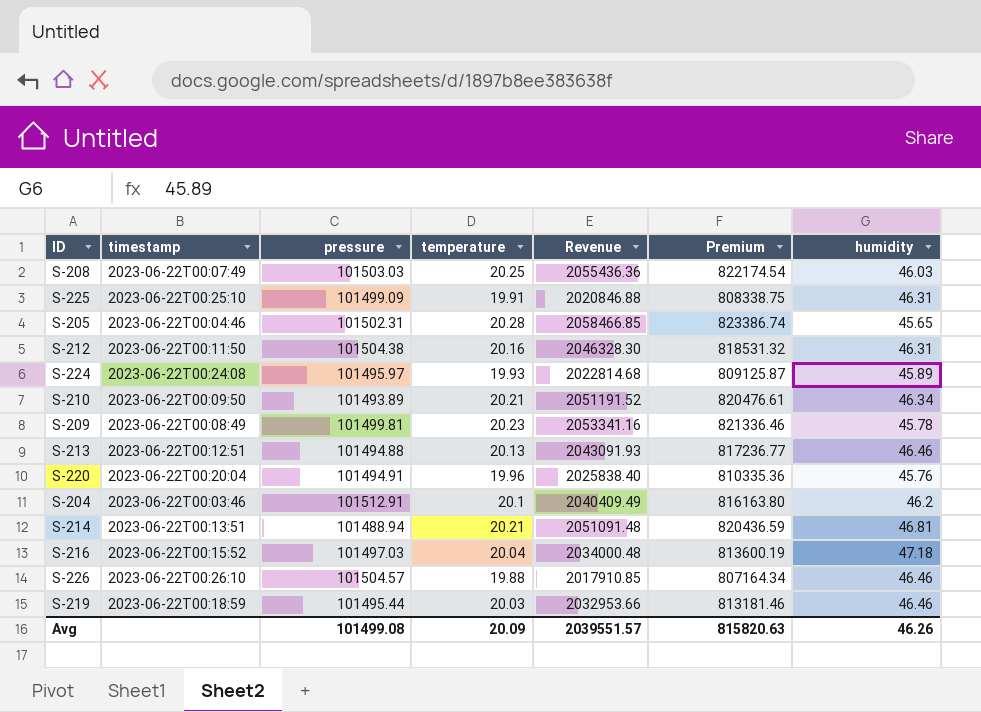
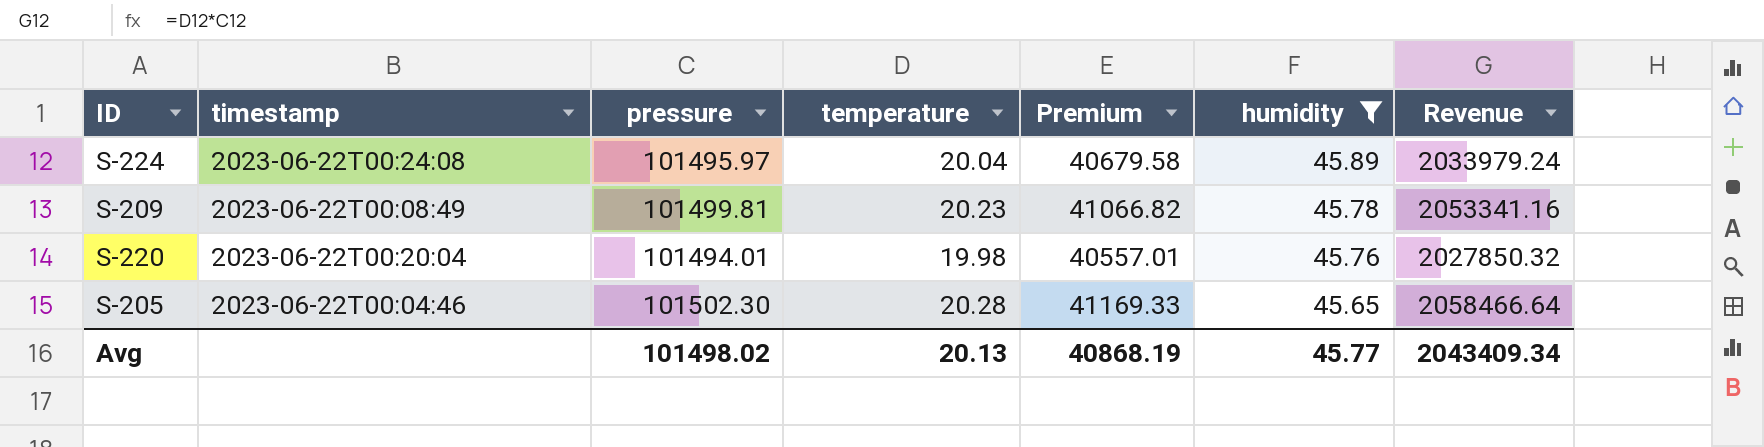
filter: none -> humidity <= 45.89
row order: none -> humidity descending
column Premium | formula: [Revenue] * 0.4 -> [Revenue] * 0.02
column Revenue | position: 5 -> 7
S-224 | temperature: 19.93 -> 20.04
S-224 | Revenue: 2022814.68 -> 2033979.24
S-220 | pressure: 101494.91 -> 101494.01
S-220 | temperature: 19.96 -> 19.98
S-220 | Revenue: 2025838.40 -> 2027850.32
S-205 | pressure: 101502.31 -> 101502.30
S-205 | Revenue: 2058466.85 -> 2058466.64
Avg | pressure: 101499.08 -> 101498.02
Avg | temperature: 20.09 -> 20.13
Avg | Premium: 815820.63 -> 40868.19
Avg | humidity: 46.26 -> 45.77
Avg | Revenue: 2039551.57 -> 2043409.34

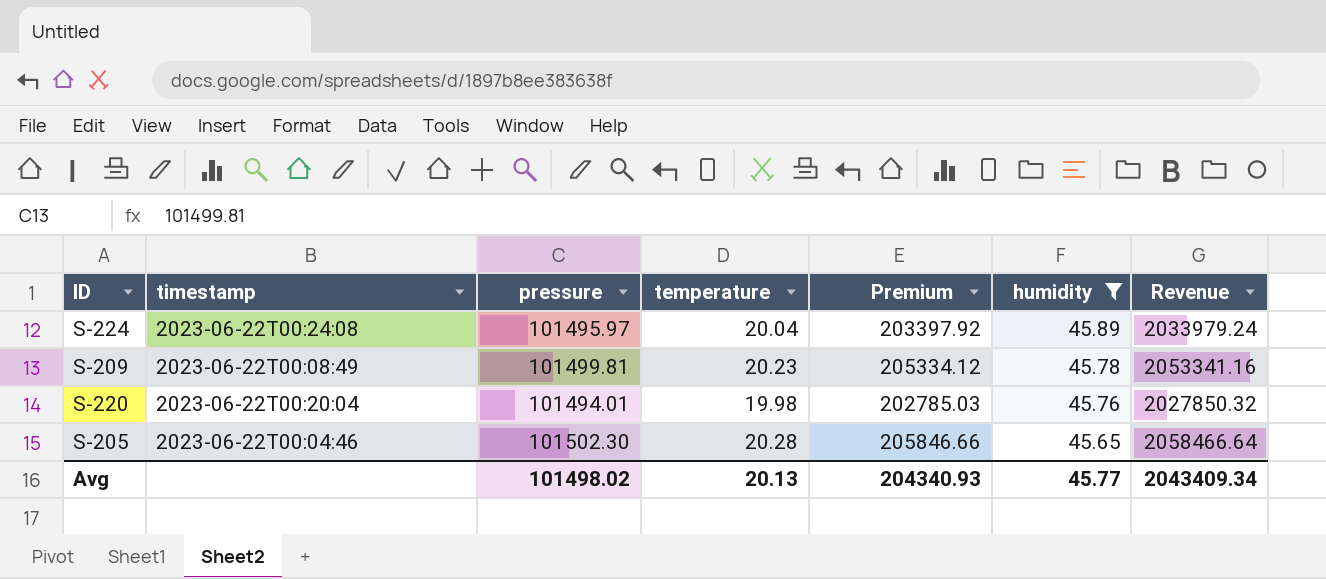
column Premium | formula: [Revenue] * 0.02 -> [Revenue] * 0.1
Avg | Premium: 40868.19 -> 204340.93

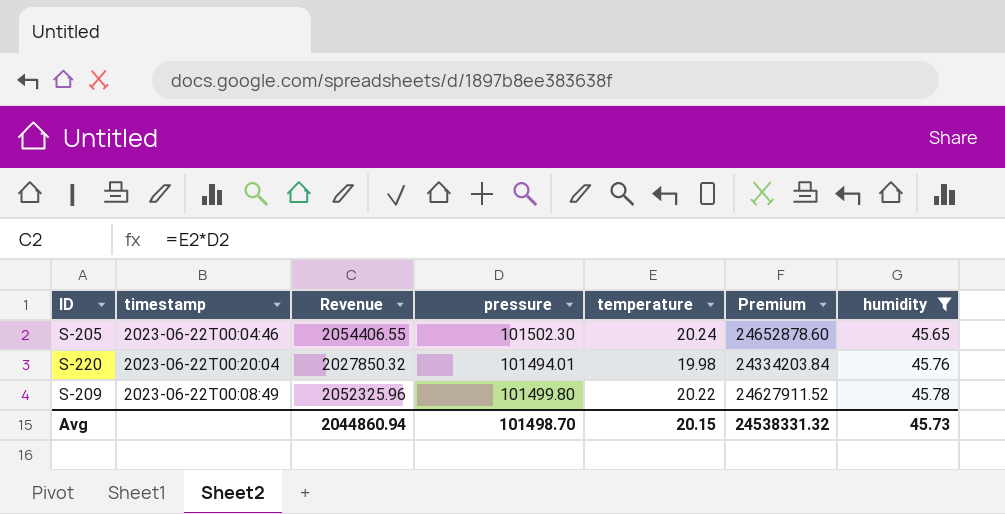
row order: humidity descending -> humidity ascending
column Revenue | position: 7 -> 3
column Premium | formula: [Revenue] * 0.1 -> [Revenue] * 12
row S-224: 2023-06-22T00:24:08 | 101495.97 | 20.04 | 203397.92 | 45.89 | 2033979.24 -> none
S-205 | Revenue: 2058466.64 -> 2054406.55
S-205 | temperature: 20.28 -> 20.24
S-209 | Revenue: 2053341.16 -> 2052325.96
S-209 | pressure: 101499.81 -> 101499.80
S-209 | temperature: 20.23 -> 20.22
Avg | Revenue: 2043409.34 -> 2044860.94
Avg | pressure: 101498.02 -> 101498.70
Avg | temperature: 20.13 -> 20.15
Avg | Premium: 204340.93 -> 24538331.32
Avg | humidity: 45.77 -> 45.73

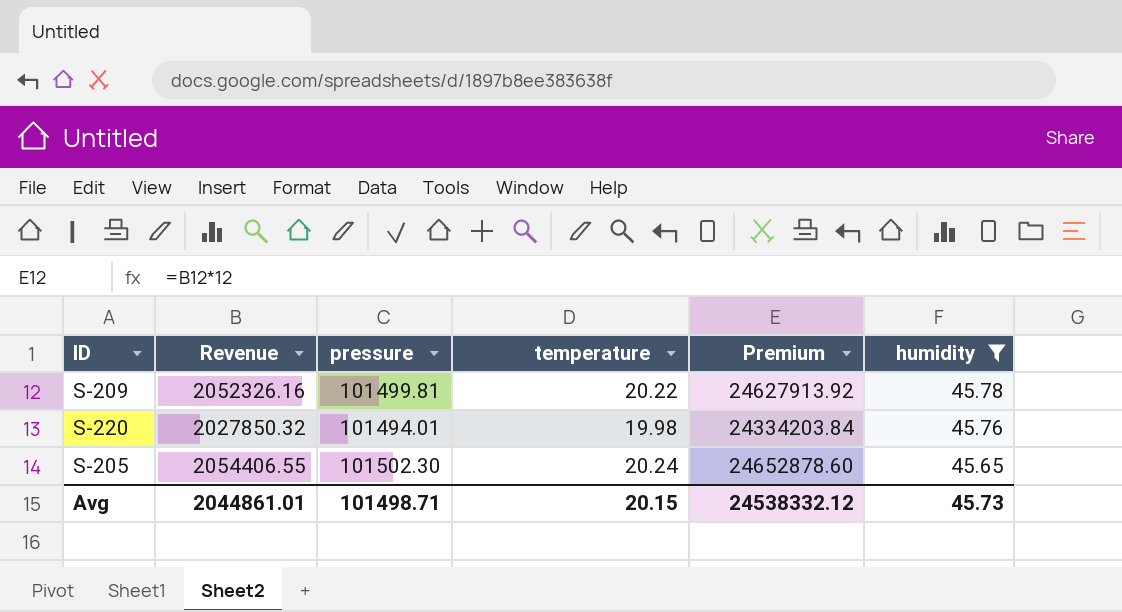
row order: humidity ascending -> humidity descending
column timestamp | position: 2 -> none
S-209 | Revenue: 2052325.96 -> 2052326.16
S-209 | pressure: 101499.80 -> 101499.81
S-209 | Premium: 24627911.52 -> 24627913.92
Avg | Revenue: 2044860.94 -> 2044861.01
Avg | pressure: 101498.70 -> 101498.71
Avg | Premium: 24538331.32 -> 24538332.12

